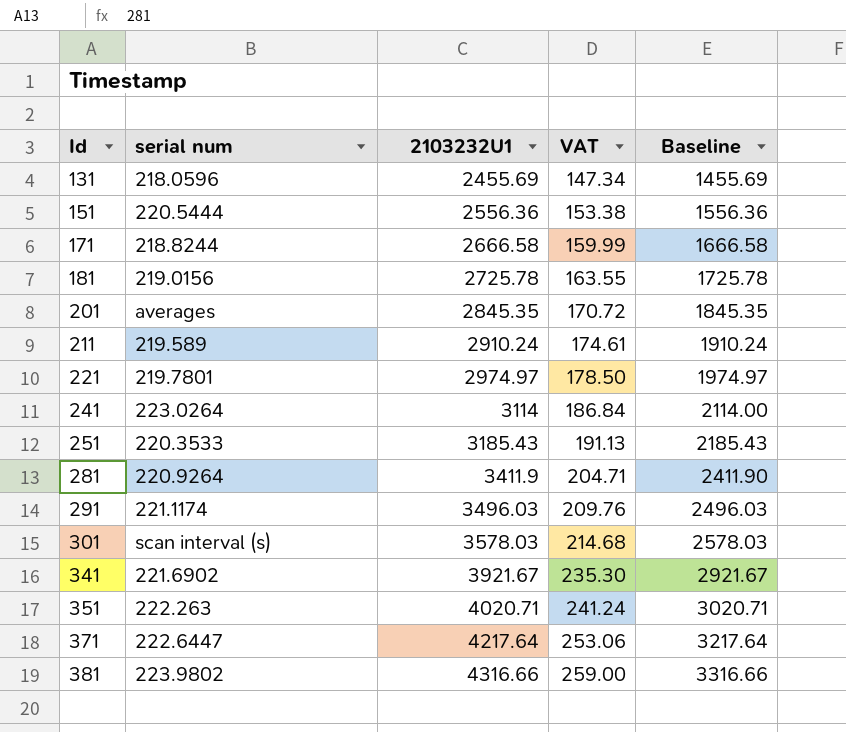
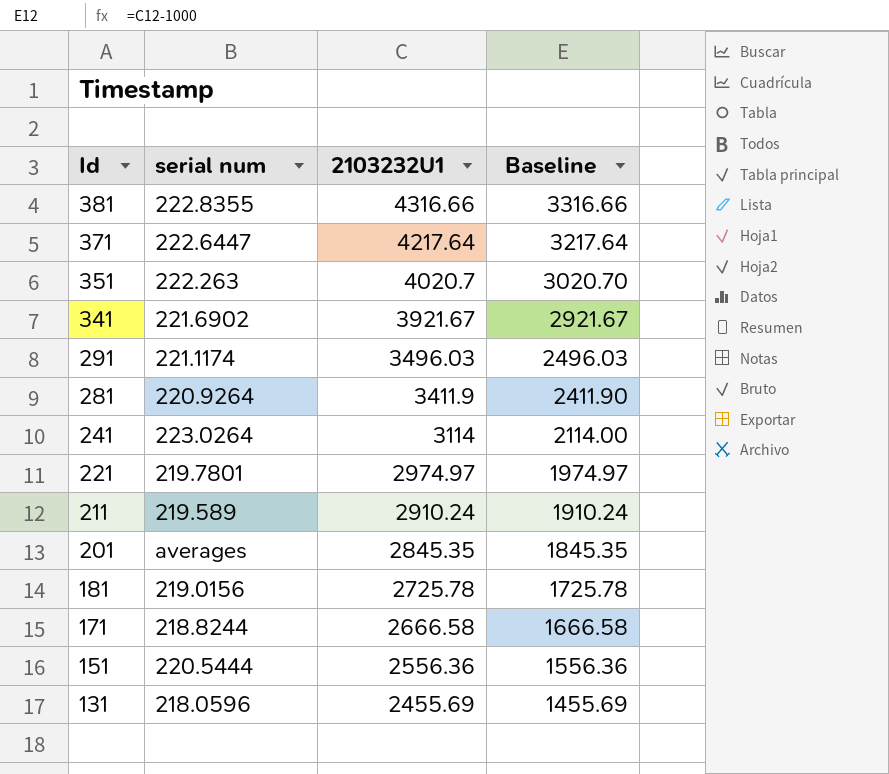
row order: Id ascending -> Id descending
column VAT | formula: [2103232U1] * 0.06 -> none
row 251: 220.3533 | 3185.43 | 191.13 | 2185.43 -> none
row 301: scan interval (s) | 3578.03 | 214.68 | 2578.03 -> none
381 | serial num: 223.9802 -> 222.8355
351 | 2103232U1: 4020.71 -> 4020.7
351 | Baseline: 3020.71 -> 3020.70

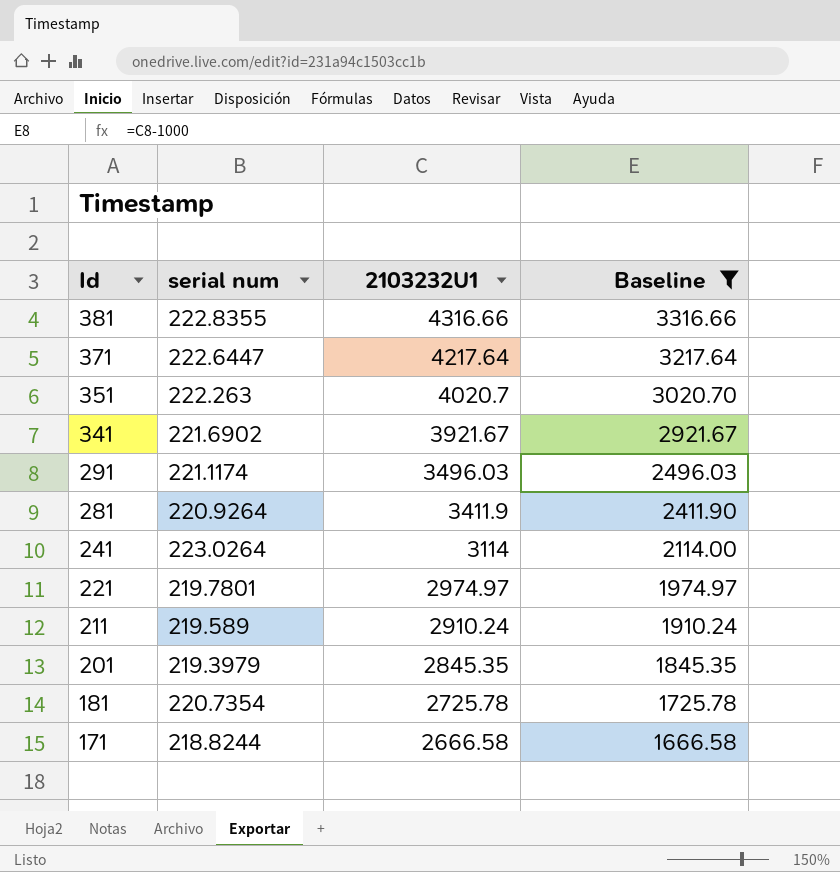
filter: none -> Baseline >= 1666.58
201 | serial num: averages -> 219.3979
181 | serial num: 219.0156 -> 220.7354

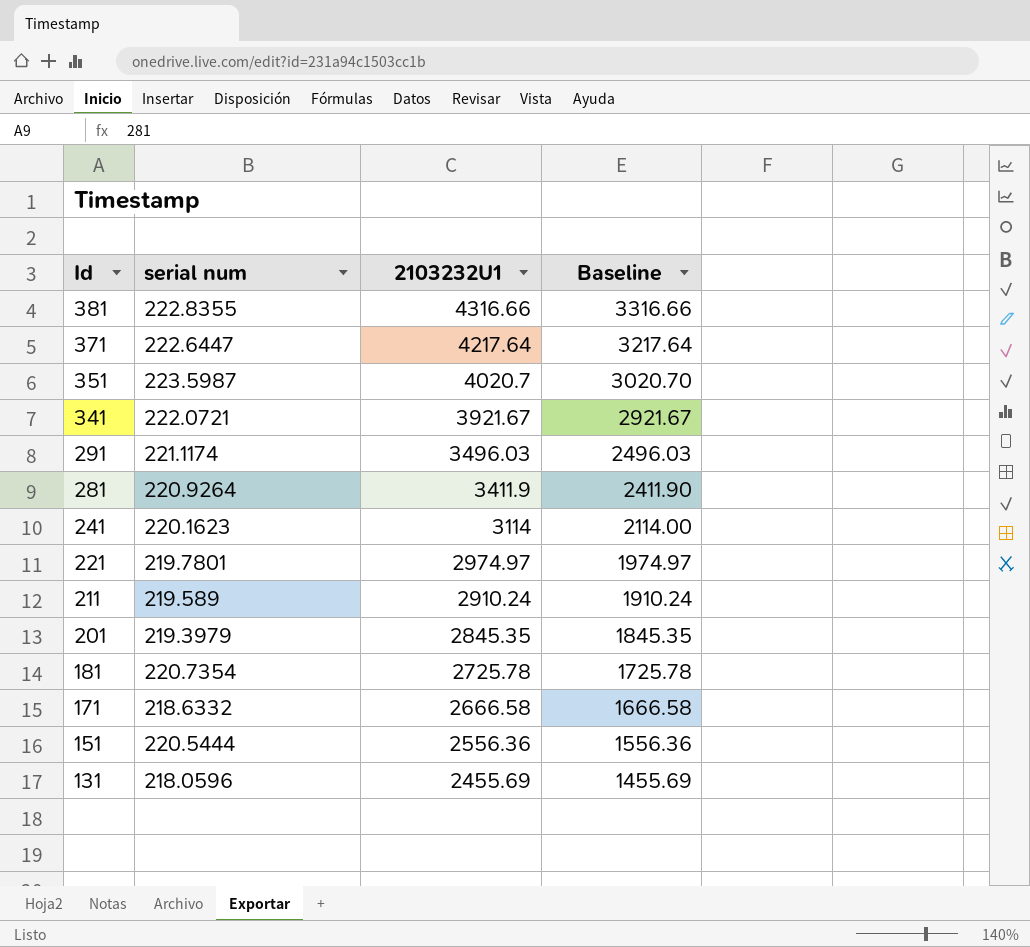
filter: Baseline >= 1666.58 -> none
351 | serial num: 222.263 -> 223.5987
341 | serial num: 221.6902 -> 222.0721
241 | serial num: 223.0264 -> 220.1623
171 | serial num: 218.8244 -> 218.6332

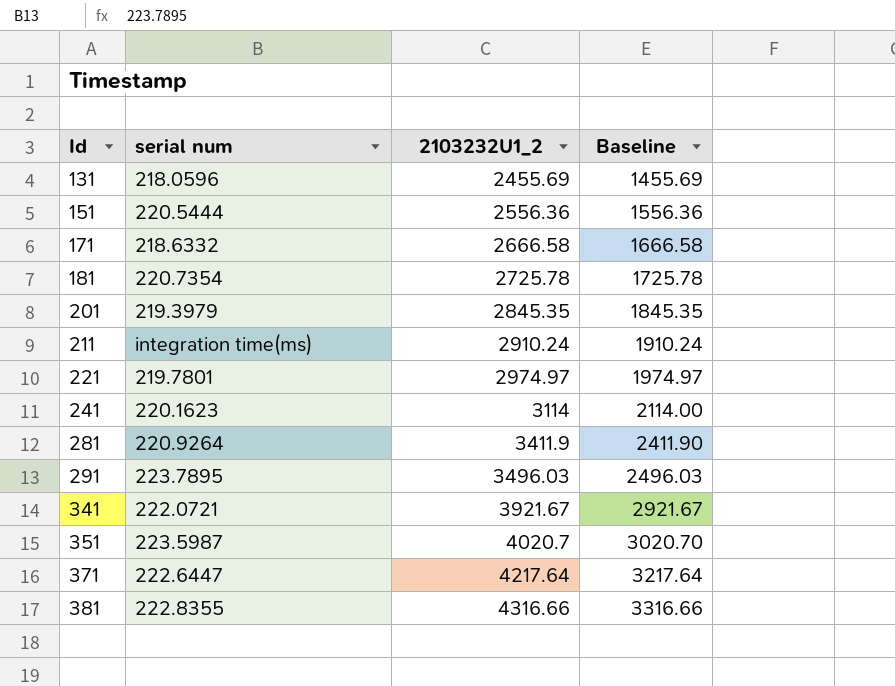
row order: Id descending -> Id ascending
column name: 2103232U1 -> 2103232U1_2
211 | serial num: 219.589 -> integration time(ms)
291 | serial num: 221.1174 -> 223.7895

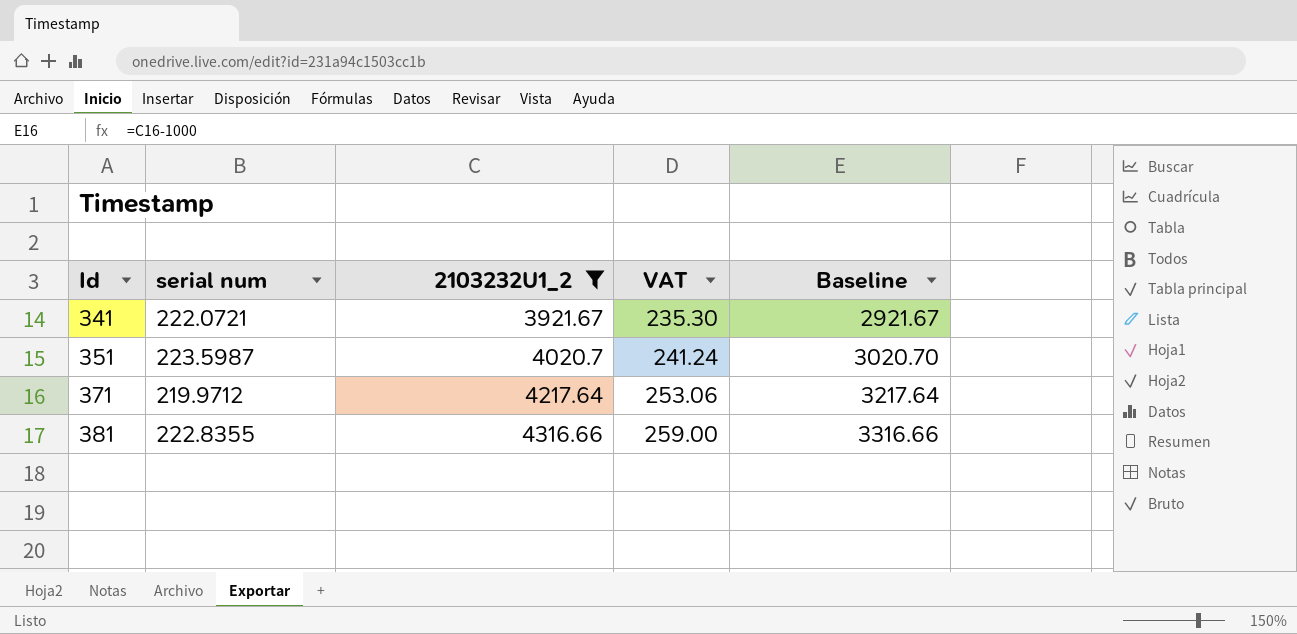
filter: none -> 2103232U1_2 >= 3921.67
column VAT | formula: none -> [2103232U1_2] * 0.06
371 | serial num: 222.6447 -> 219.9712

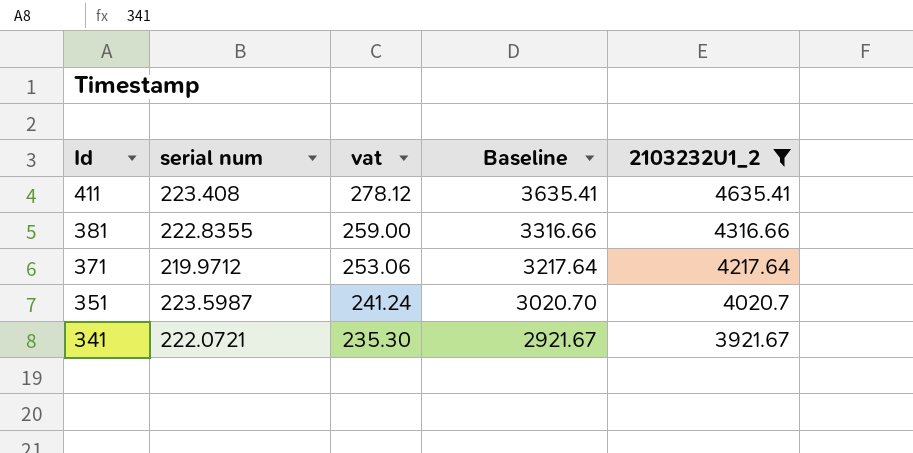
row order: Id ascending -> Id descending
column name: VAT -> vat
column 2103232U1_2 | position: 3 -> 5
row 411: none -> 223.408 | 278.12 | 3635.41 | 4635.41

